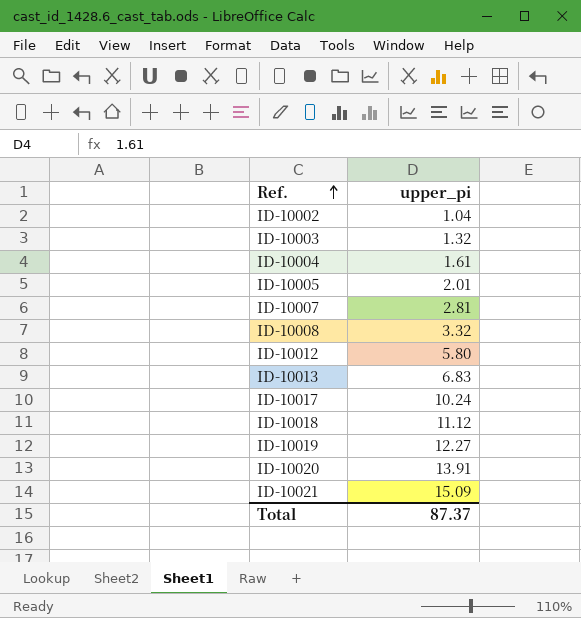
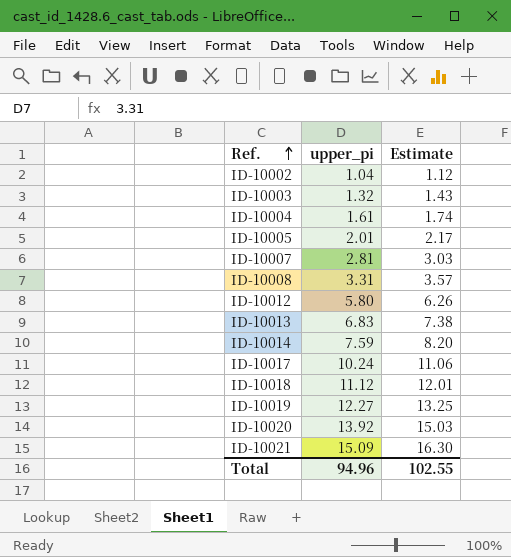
column Estimate | formula: none -> [upper_pi] * 1.08
ID-10008 | upper_pi: 3.32 -> 3.31
row ID-10014: none -> 7.59 | 8.20
ID-10020 | upper_pi: 13.91 -> 13.92
Total | upper_pi: 87.37 -> 94.96

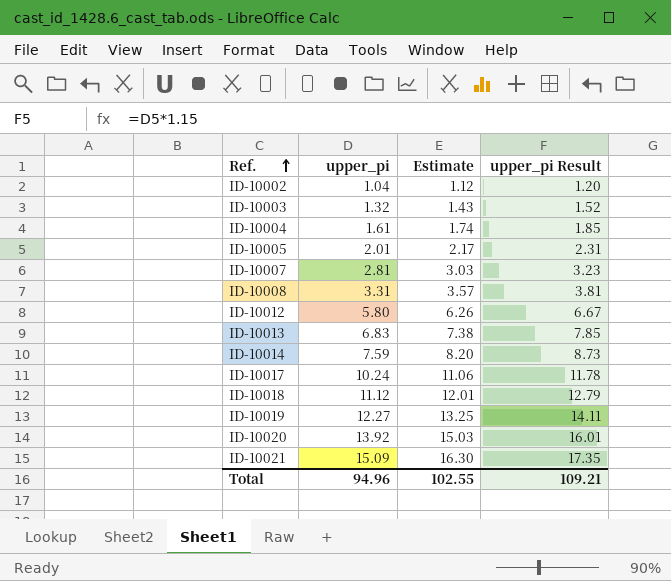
column upper_pi Result | formula: none -> [upper_pi] * 1.15

